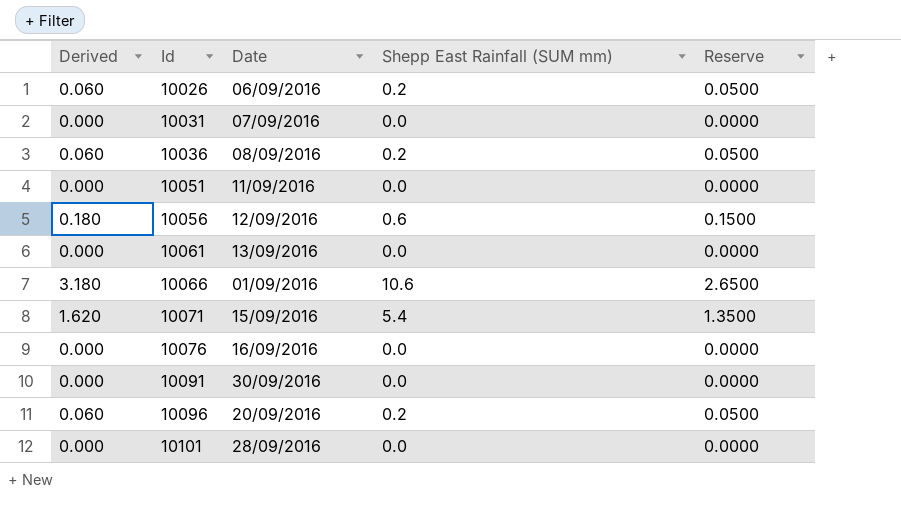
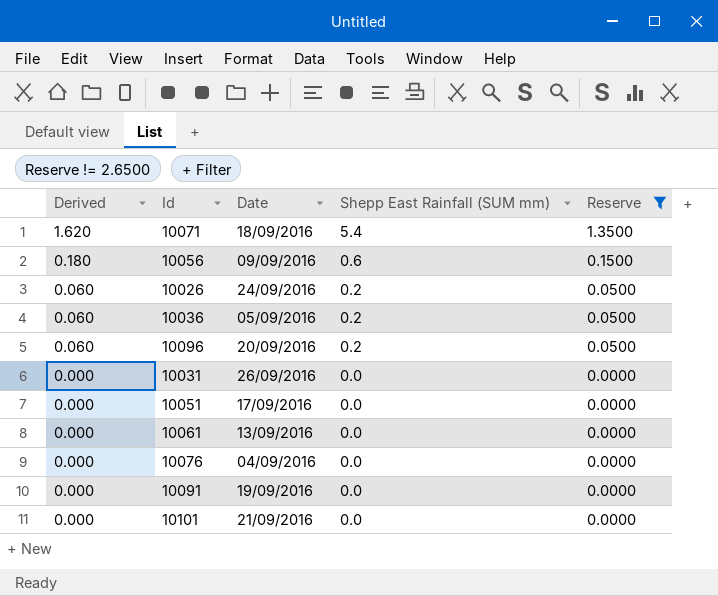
filter: none -> Reserve != 2.6500
row order: Id ascending -> Derived descending
10071 | Date: 15/09/2016 -> 18/09/2016
10056 | Date: 12/09/2016 -> 09/09/2016
10026 | Date: 06/09/2016 -> 24/09/2016
10036 | Date: 08/09/2016 -> 05/09/2016
10031 | Date: 07/09/2016 -> 26/09/2016
10051 | Date: 11/09/2016 -> 17/09/2016
10076 | Date: 16/09/2016 -> 04/09/2016
10091 | Date: 30/09/2016 -> 19/09/2016
10101 | Date: 28/09/2016 -> 21/09/2016

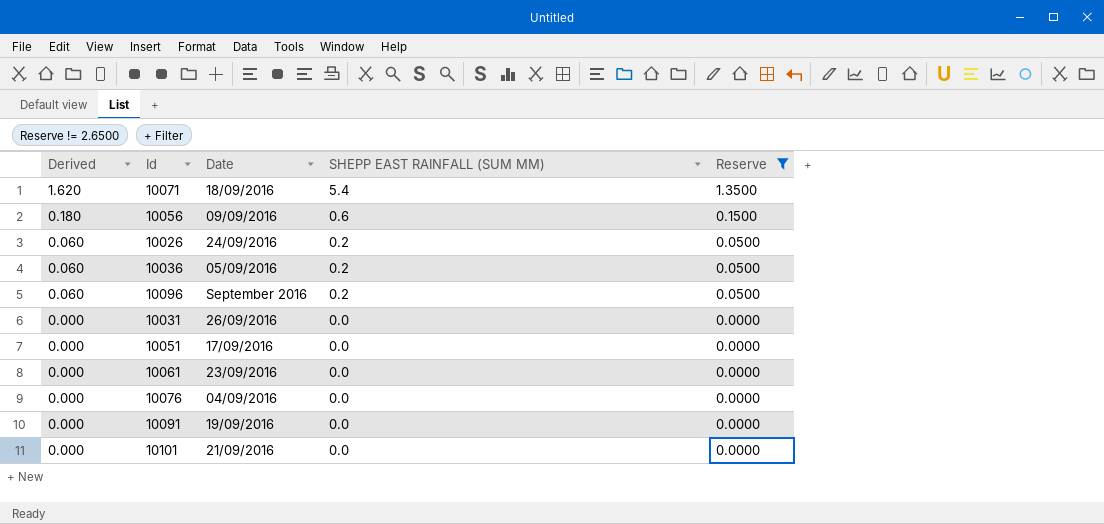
column name: Shepp East Rainfall (SUM mm) -> SHEPP EAST RAINFALL (SUM MM)
10096 | Date: 20/09/2016 -> September 2016
10061 | Date: 13/09/2016 -> 23/09/2016

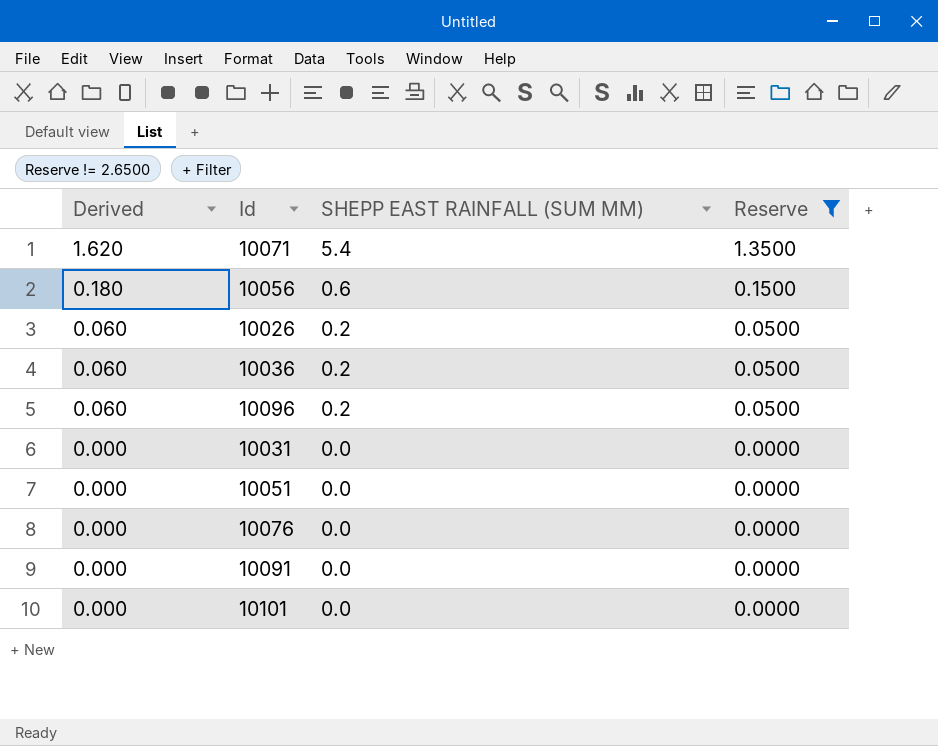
column Date | position: 3 -> none
row 10061: 0.000 | 23/09/2016 | 0.0 | 0.0000 -> none

